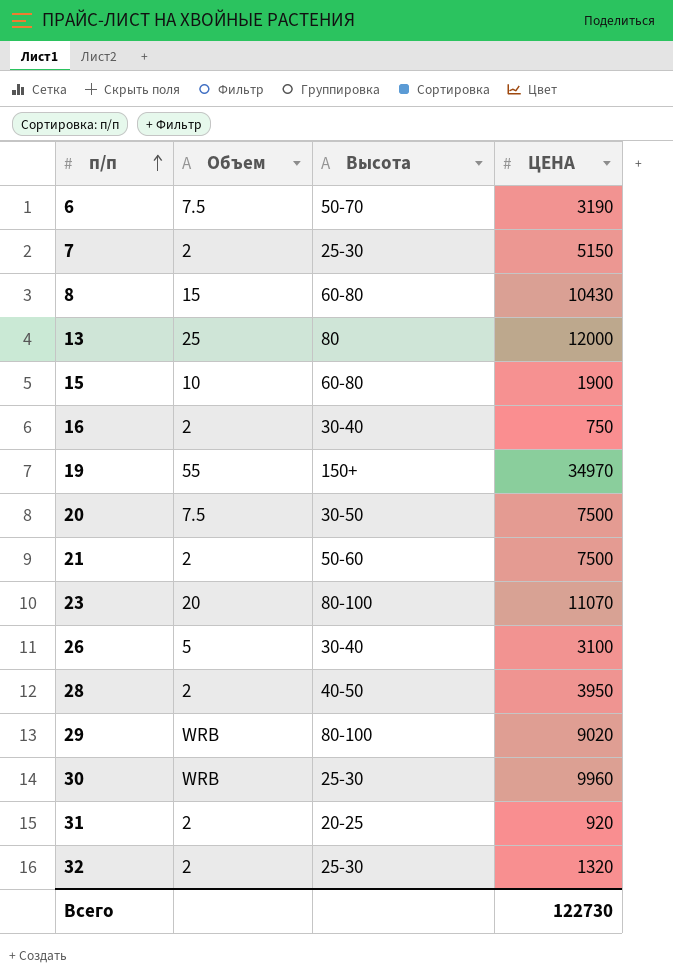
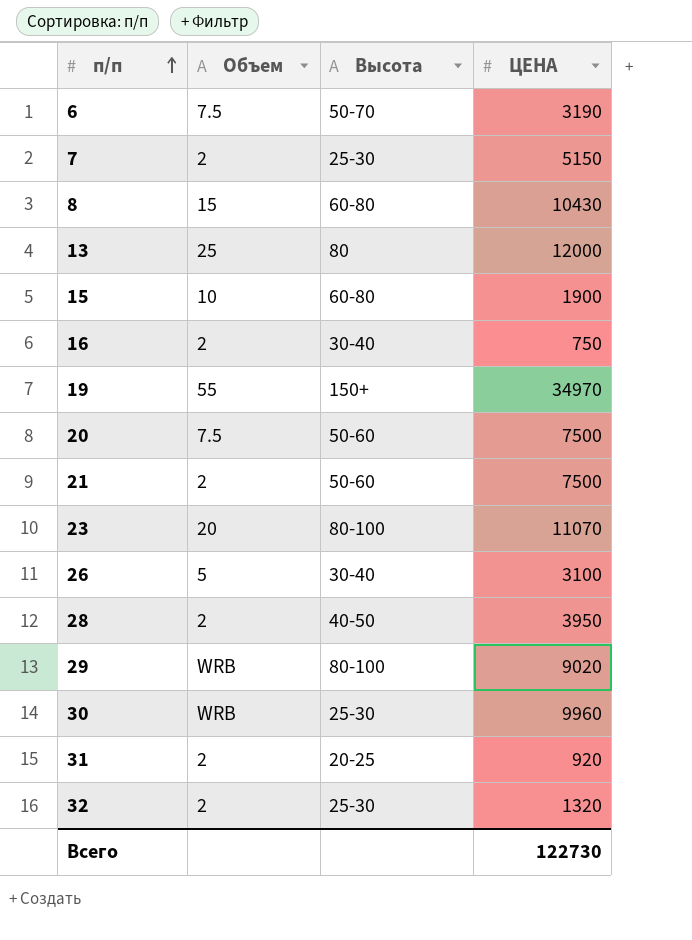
20 | Высота: 30-50 -> 50-60

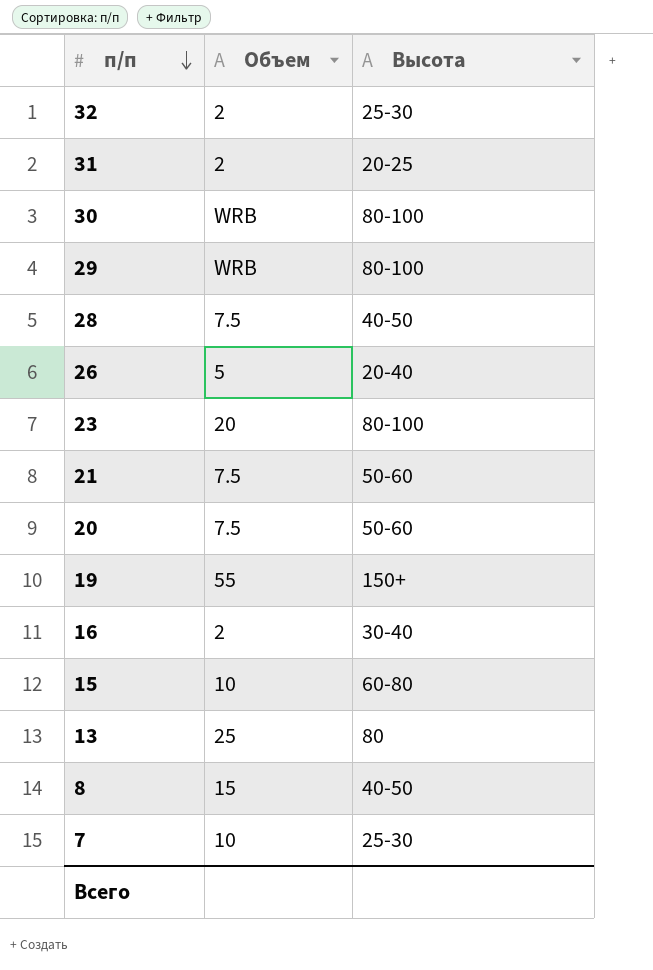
row order: п/п ascending -> п/п descending
column ЦЕНА | position: 4 -> none
row 6: 7.5 | 50-70 | 3190 -> none
30 | Высота: 25-30 -> 80-100
28 | Объем: 2 -> 7.5
26 | Высота: 30-40 -> 20-40
21 | Объем: 2 -> 7.5
8 | Высота: 60-80 -> 40-50
7 | Объем: 2 -> 10

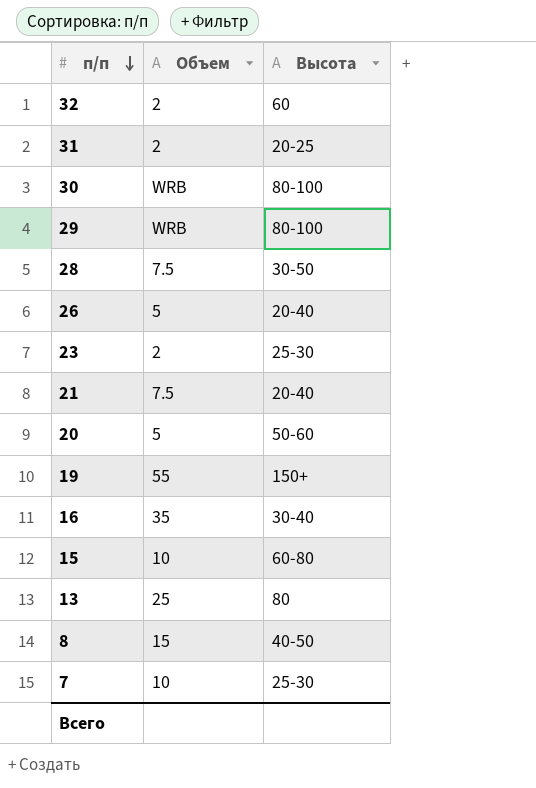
32 | Высота: 25-30 -> 60
28 | Высота: 40-50 -> 30-50
23 | Объем: 20 -> 2
23 | Высота: 80-100 -> 25-30
21 | Высота: 50-60 -> 20-40
20 | Объем: 7.5 -> 5
16 | Объем: 2 -> 35

